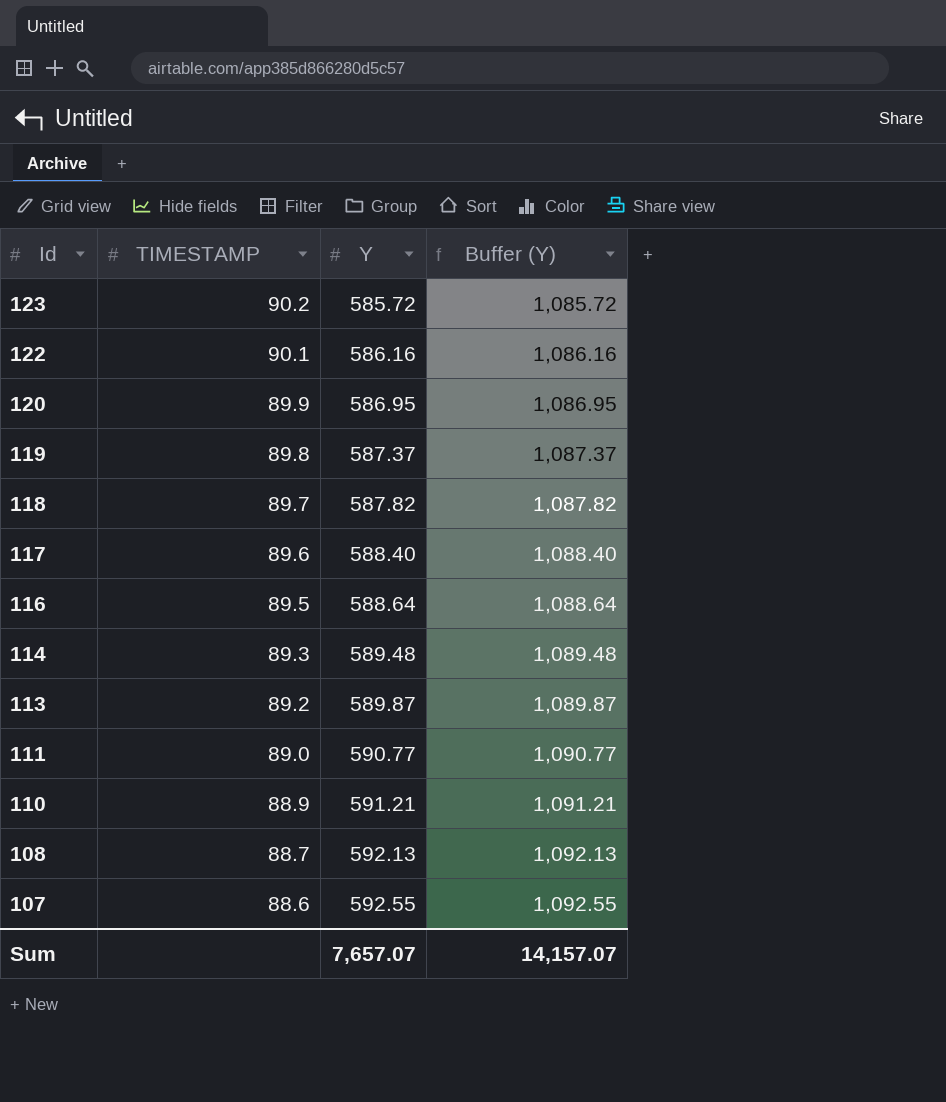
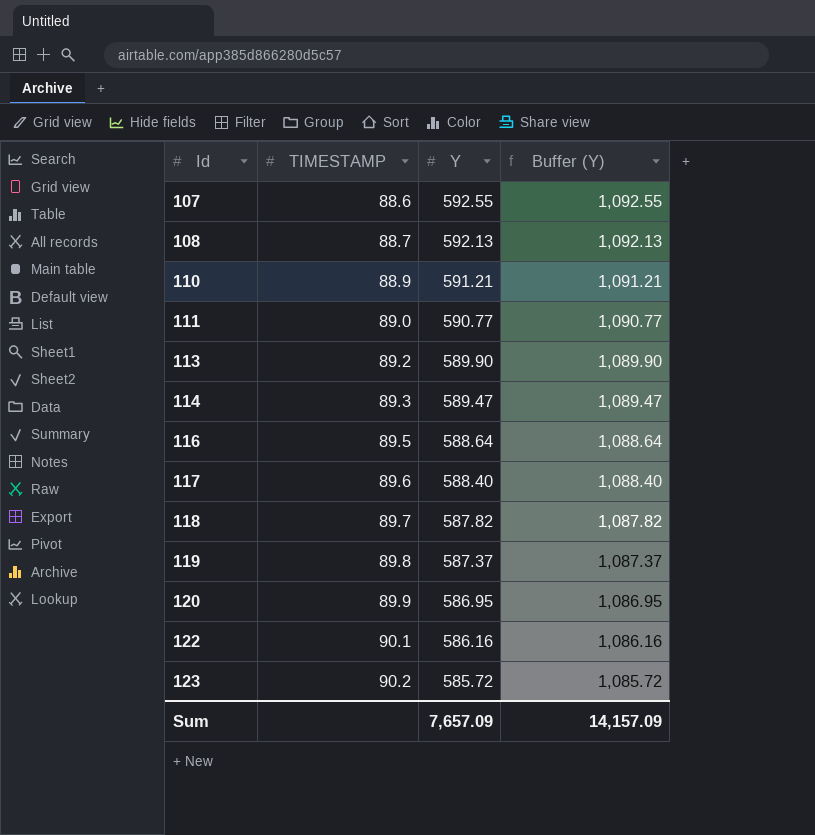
row order: Id descending -> Id ascending
113 | Y: 589.87 -> 589.90
113 | Buffer (Y): 1,089.87 -> 1,089.90
114 | Y: 589.48 -> 589.47
114 | Buffer (Y): 1,089.48 -> 1,089.47
Sum | Y: 7,657.07 -> 7,657.09
Sum | Buffer (Y): 14,157.07 -> 14,157.09

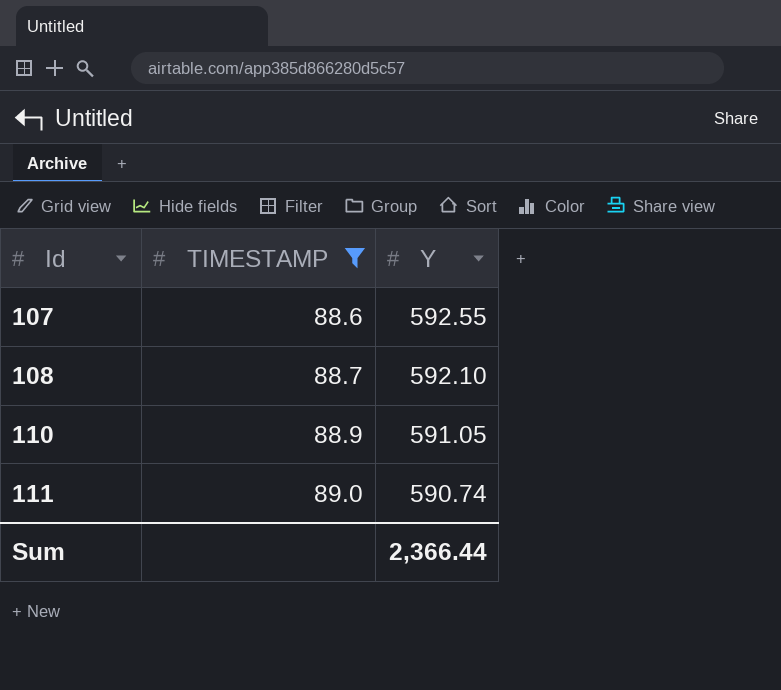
filter: none -> TIMESTAMP <= 89.0
column Buffer (Y) | formula: [Y] + 500 -> none
108 | Y: 592.13 -> 592.10
110 | Y: 591.21 -> 591.05
111 | Y: 590.77 -> 590.74
Sum | Y: 7,657.09 -> 2,366.44

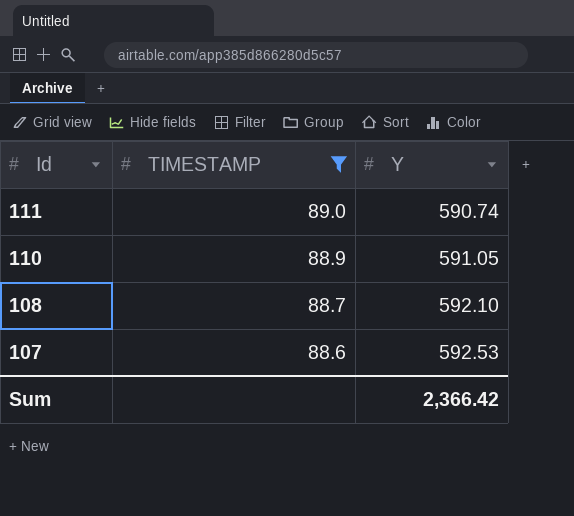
row order: Id ascending -> Id descending
107 | Y: 592.55 -> 592.53
Sum | Y: 2,366.44 -> 2,366.42

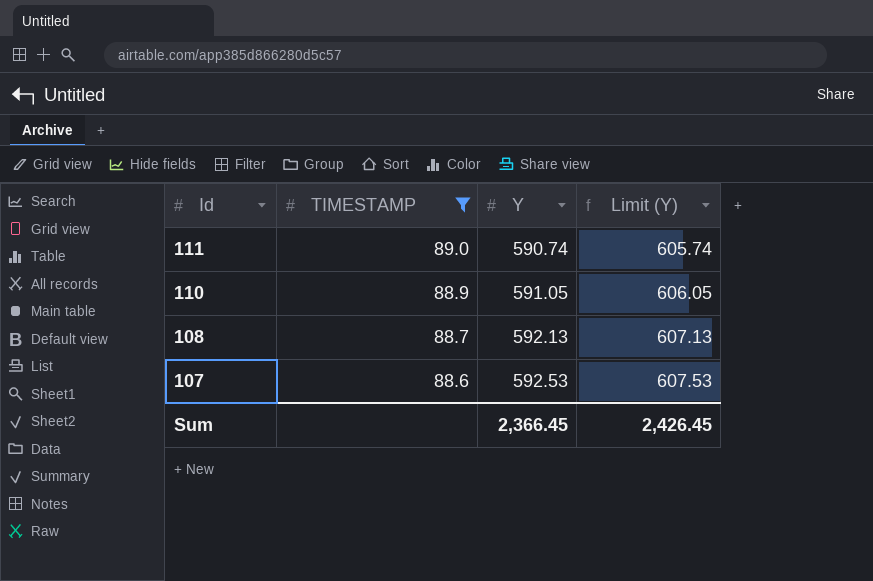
column Limit (Y) | formula: none -> [Y] + 15
108 | Y: 592.10 -> 592.13
Sum | Y: 2,366.42 -> 2,366.45

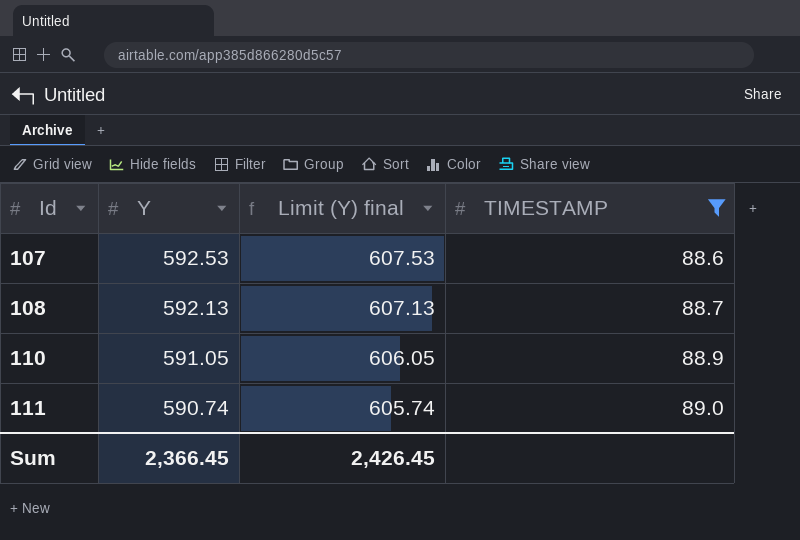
row order: Id descending -> Id ascending
column name: Limit (Y) -> Limit (Y) final
column TIMESTAMP | position: 2 -> 4

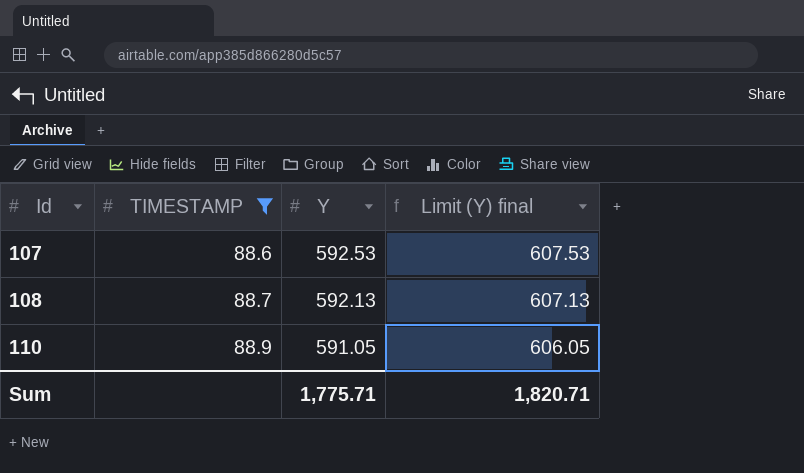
column TIMESTAMP | position: 4 -> 2
row 111: 590.74 | 605.74 | 89.0 -> none
Sum | Y: 2,366.45 -> 1,775.71
Sum | Limit (Y) final: 2,426.45 -> 1,820.71

